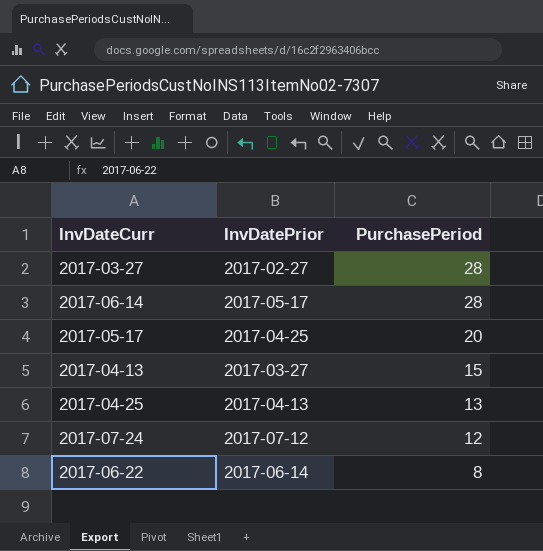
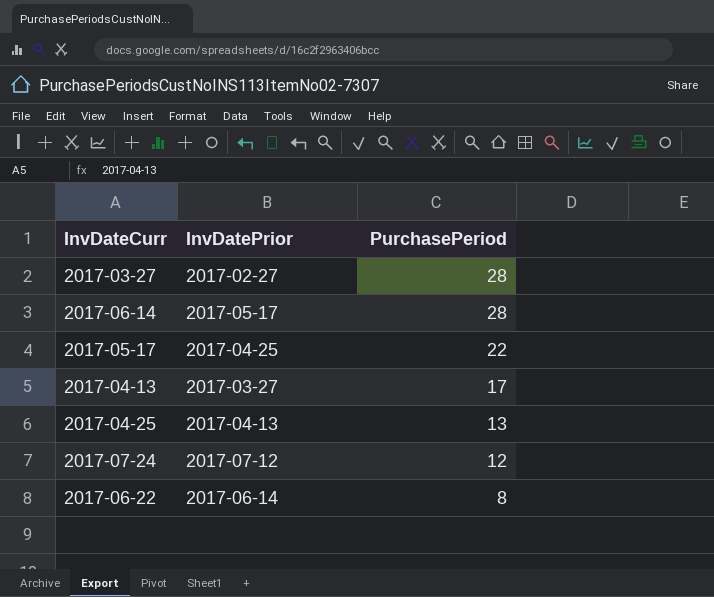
2017-05-17 | PurchasePeriod: 20 -> 22
2017-04-13 | PurchasePeriod: 15 -> 17

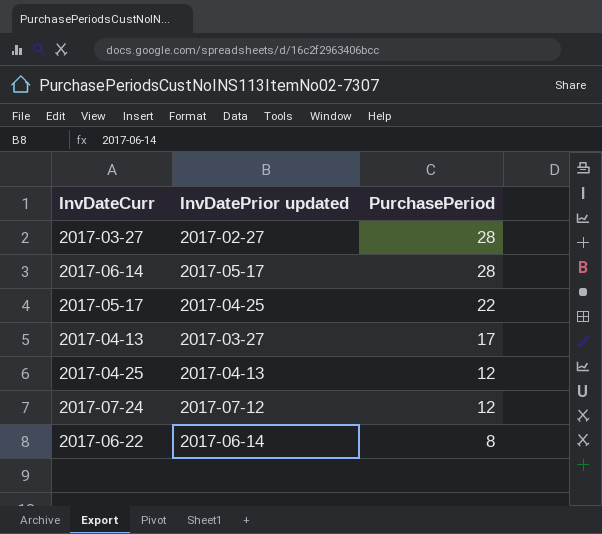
column name: InvDatePrior -> InvDatePrior updated
2017-04-25 | PurchasePeriod: 13 -> 12

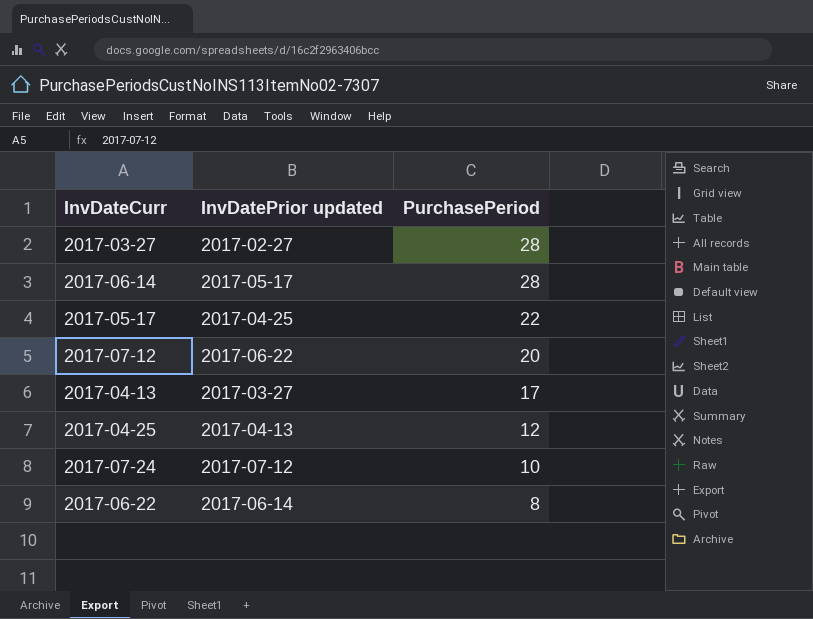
row 2017-07-12: none -> 2017-06-22 | 20
2017-07-24 | PurchasePeriod: 12 -> 10

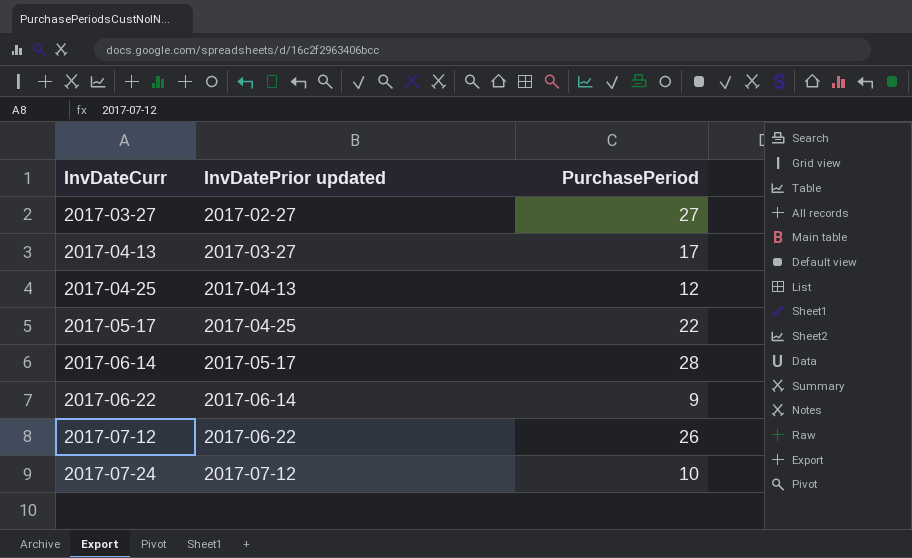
row order: PurchasePeriod descending -> InvDateCurr ascending
2017-03-27 | PurchasePeriod: 28 -> 27
2017-06-22 | PurchasePeriod: 8 -> 9
2017-07-12 | PurchasePeriod: 20 -> 26

